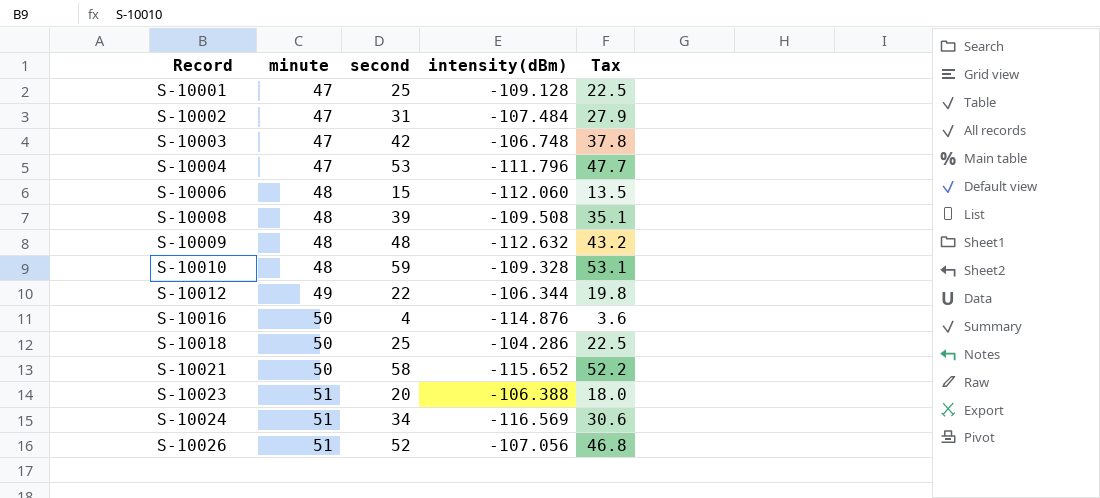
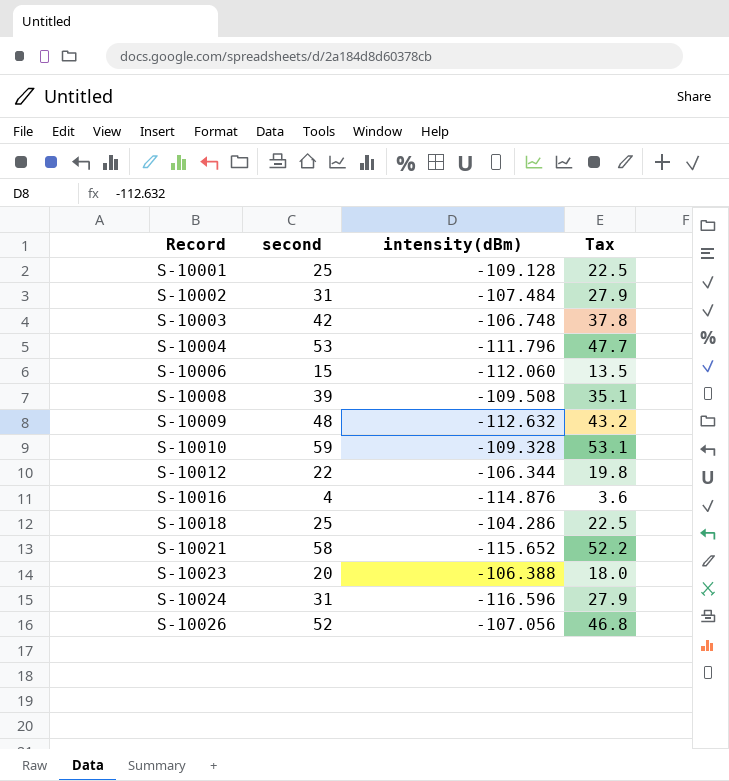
column minute | position: 2 -> none
S-10024 | second: 34 -> 31
S-10024 | intensity(dBm): -116.569 -> -116.596
S-10024 | Tax: 30.6 -> 27.9

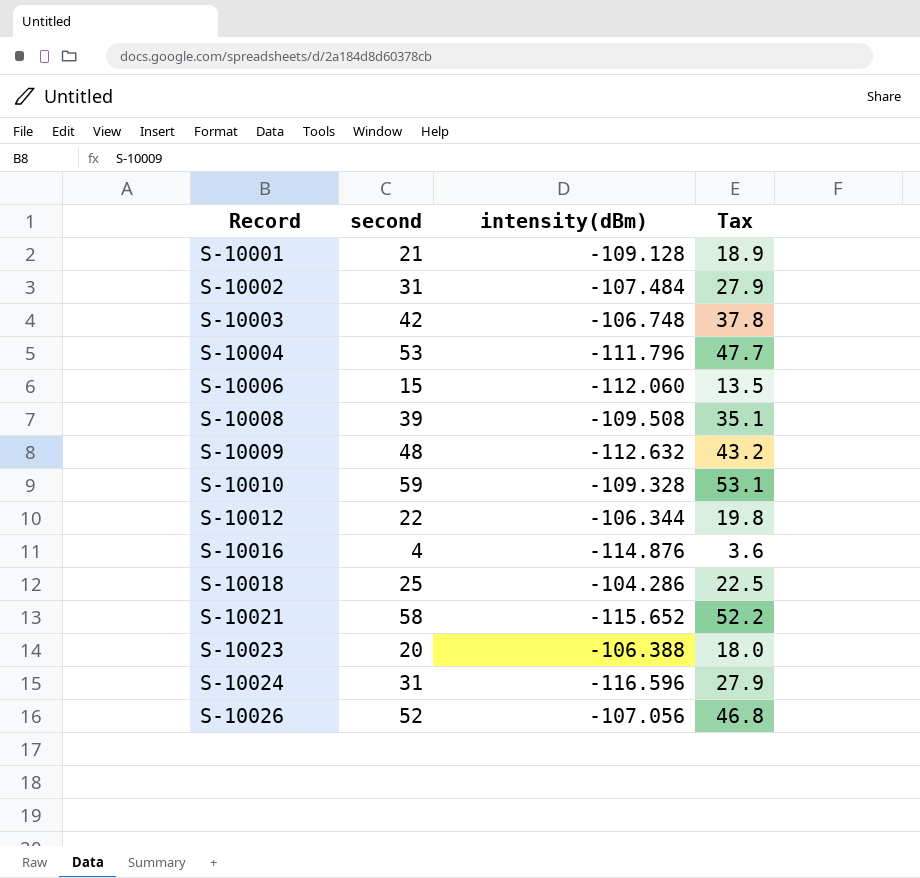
S-10001 | second: 25 -> 21
S-10001 | Tax: 22.5 -> 18.9

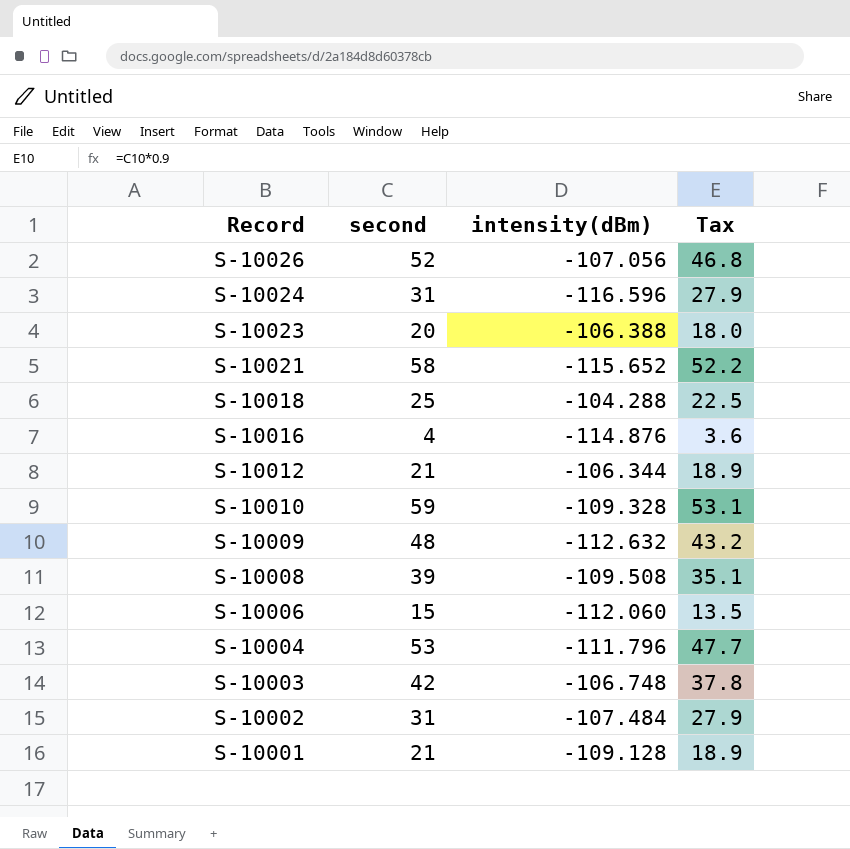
row order: Record ascending -> Record descending
S-10018 | intensity(dBm): -104.286 -> -104.288
S-10012 | second: 22 -> 21
S-10012 | Tax: 19.8 -> 18.9

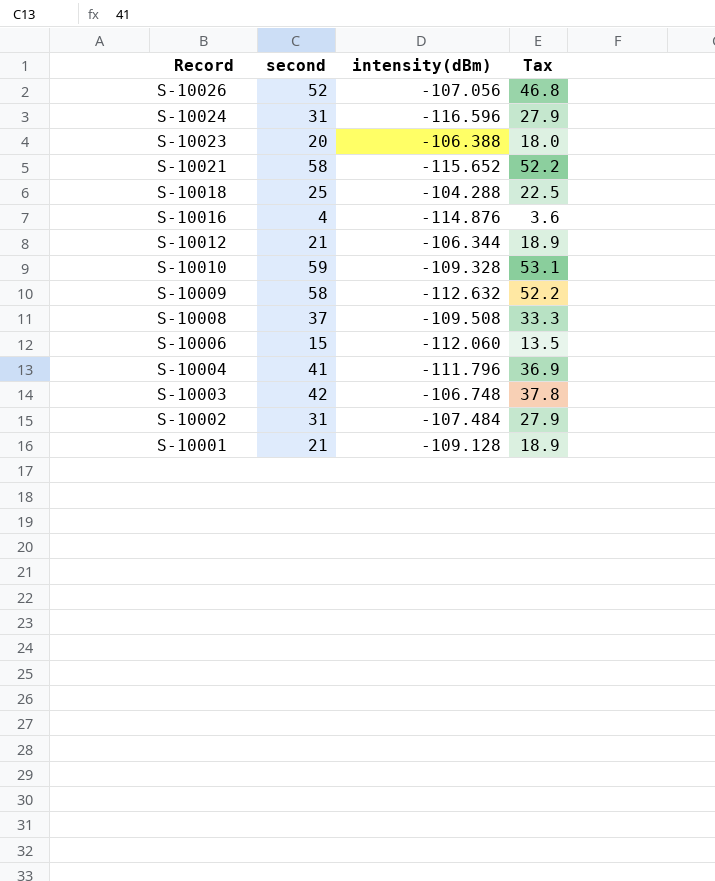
S-10009 | second: 48 -> 58
S-10009 | Tax: 43.2 -> 52.2
S-10008 | second: 39 -> 37
S-10008 | Tax: 35.1 -> 33.3
S-10004 | second: 53 -> 41
S-10004 | Tax: 47.7 -> 36.9

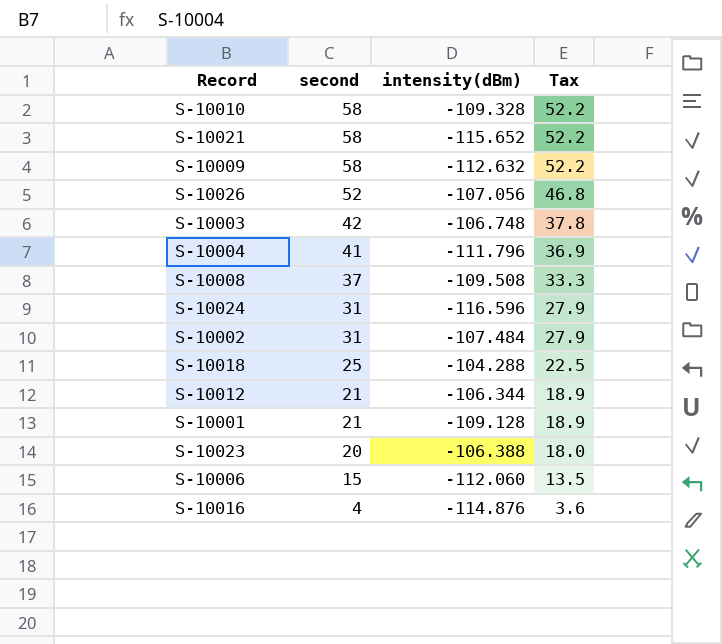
row order: Record descending -> second descending
S-10010 | second: 59 -> 58
S-10010 | Tax: 53.1 -> 52.2

